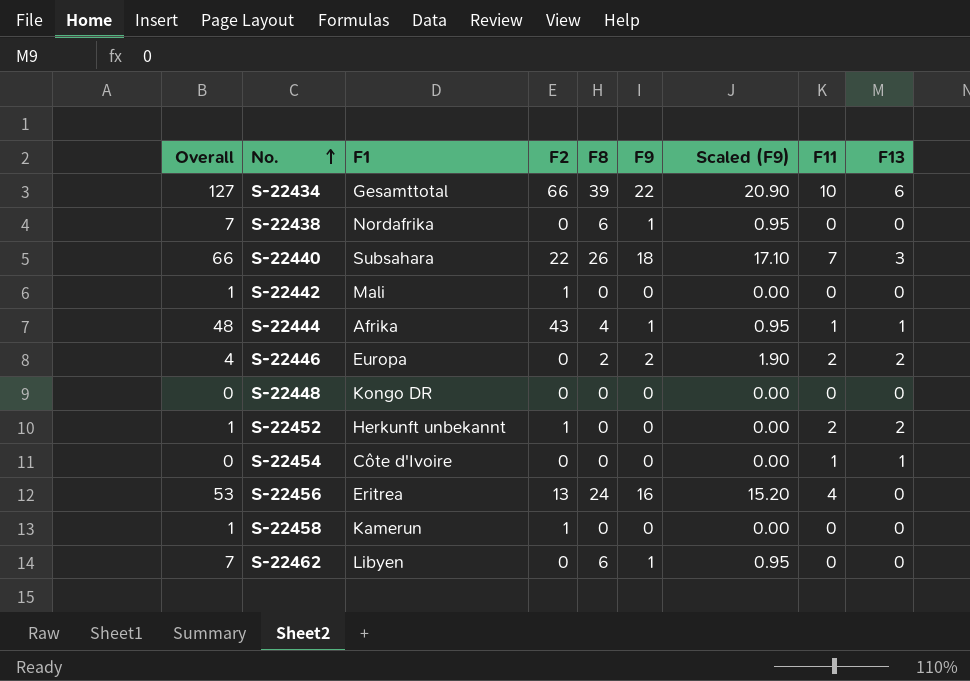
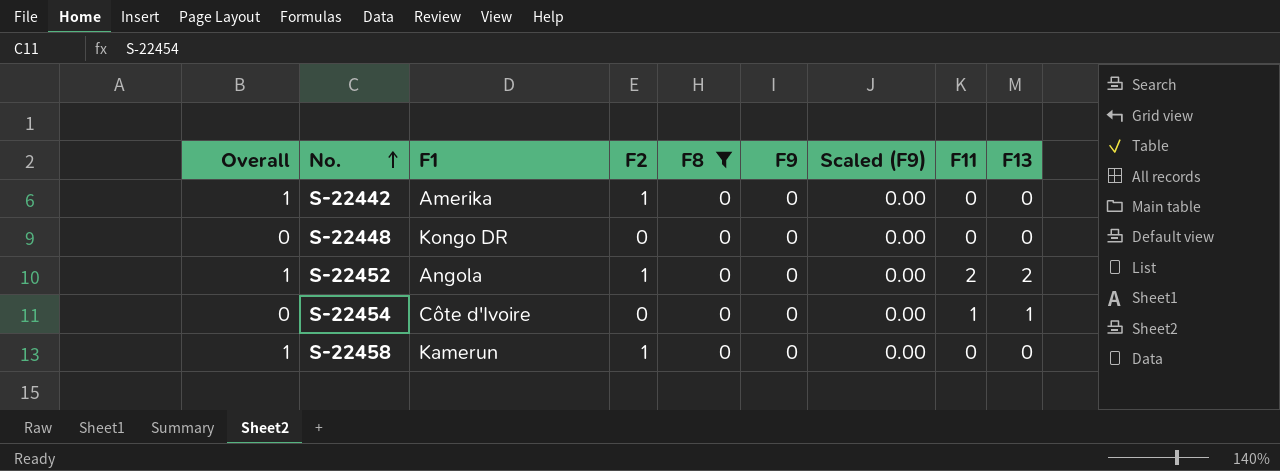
filter: none -> F8 = 0
S-22442 | F1: Mali -> Amerika
S-22452 | F1: Herkunft unbekannt -> Angola

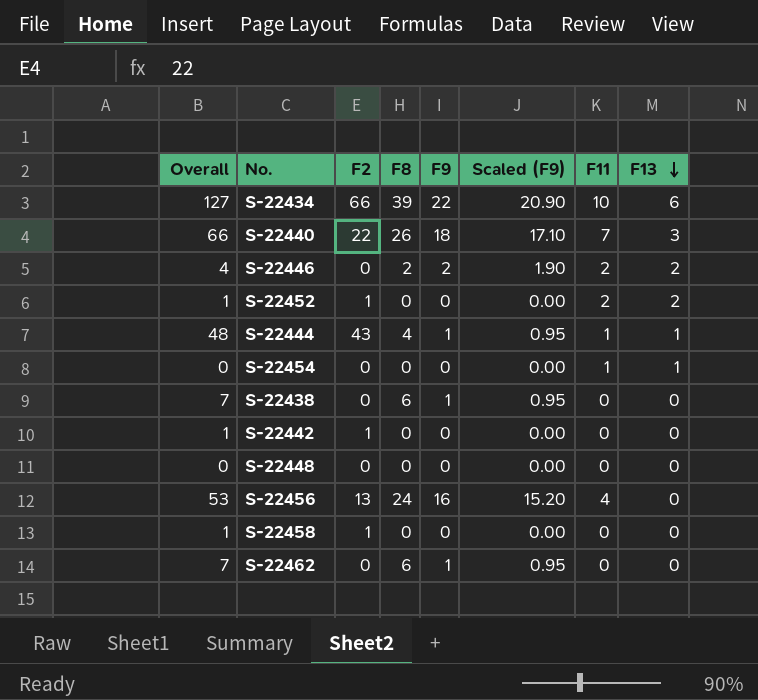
filter: F8 = 0 -> none
row order: No. ascending -> F13 descending
column F1 | position: 3 -> none

